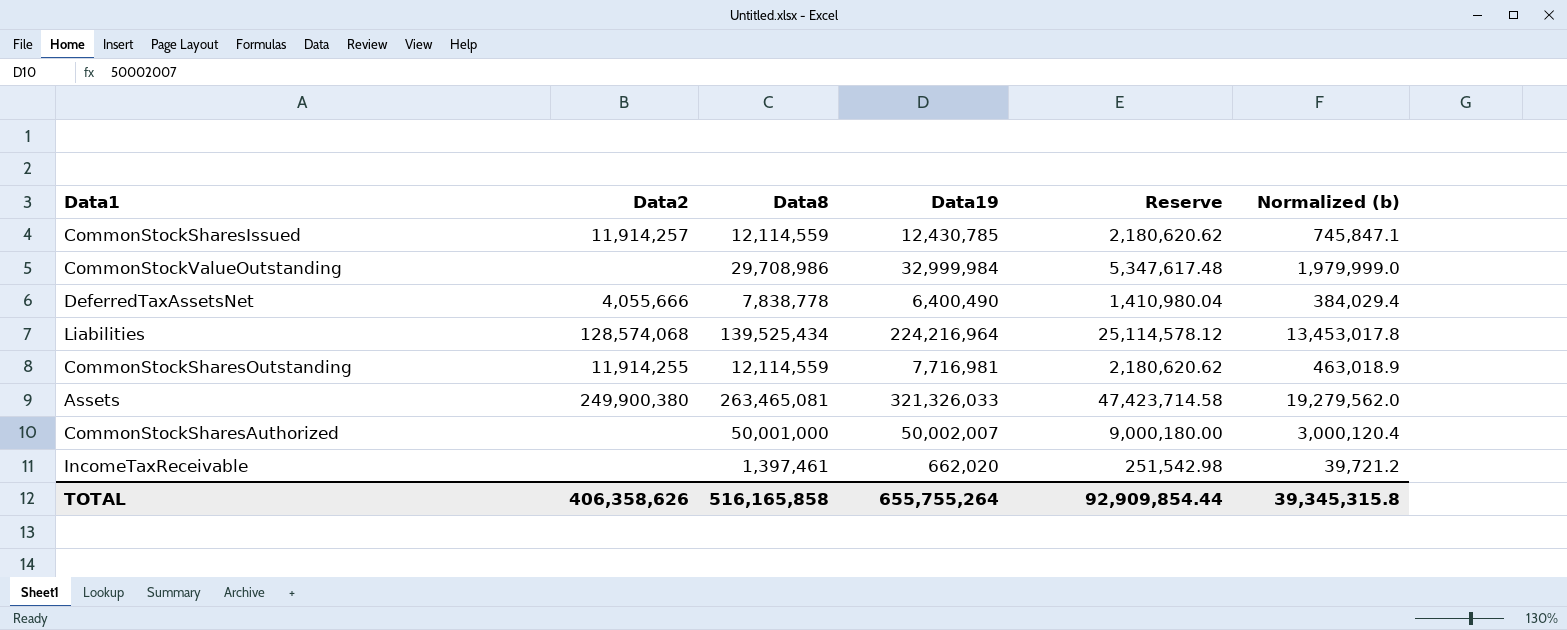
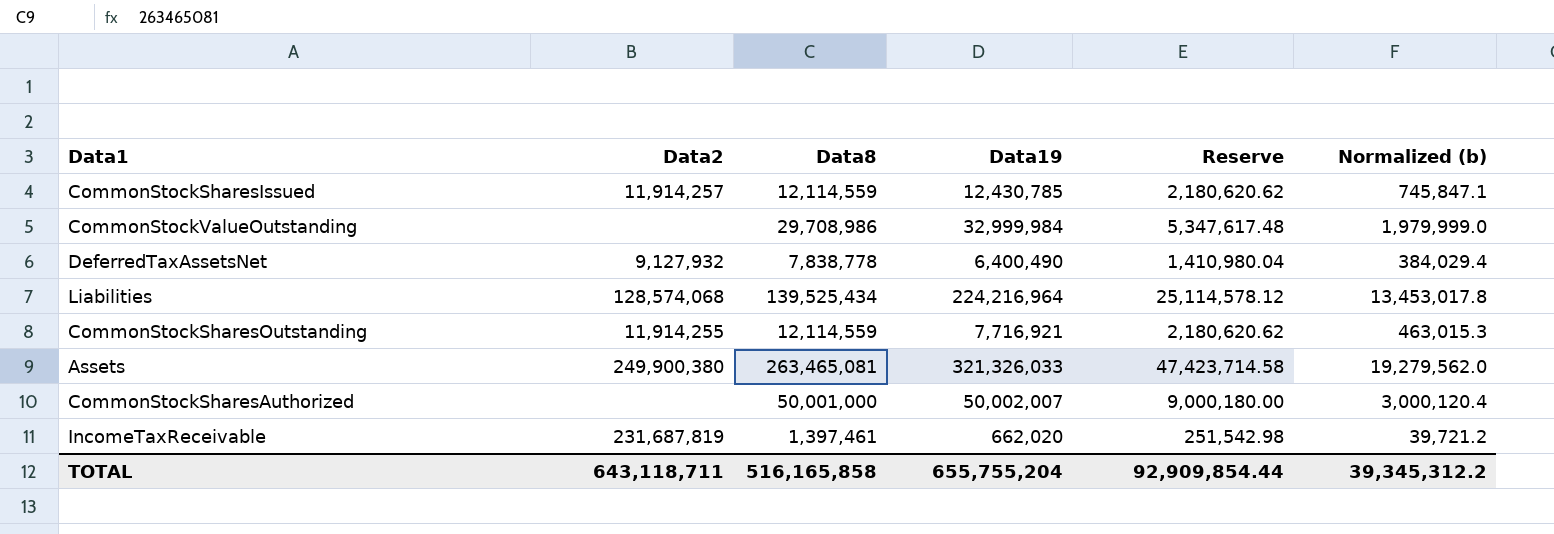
DeferredTaxAssetsNet | Data2: 4,055,666 -> 9,127,932
CommonStockSharesOutstanding | Data19: 7,716,981 -> 7,716,921
CommonStockSharesOutstanding | Normalized (b): 463,018.9 -> 463,015.3
IncomeTaxReceivable | Data2: none -> 231,687,819
TOTAL | Data2: 406,358,626 -> 643,118,711
TOTAL | Data19: 655,755,264 -> 655,755,204
TOTAL | Normalized (b): 39,345,315.8 -> 39,345,312.2

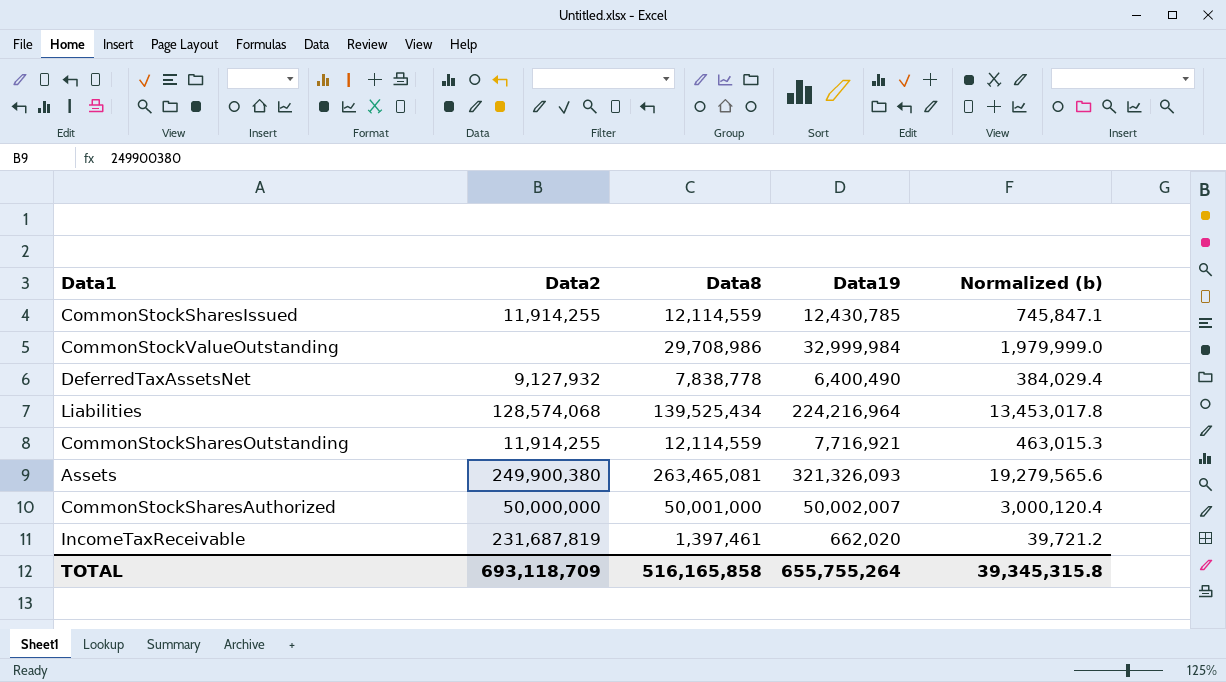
column Reserve | formula: [Data8] * 0.18 -> none
CommonStockSharesIssued | Data2: 11,914,257 -> 11,914,255
Assets | Data19: 321,326,033 -> 321,326,093
Assets | Normalized (b): 19,279,562.0 -> 19,279,565.6
CommonStockSharesAuthorized | Data2: none -> 50,000,000
TOTAL | Data2: 643,118,711 -> 693,118,709
TOTAL | Data19: 655,755,204 -> 655,755,264
TOTAL | Normalized (b): 39,345,312.2 -> 39,345,315.8

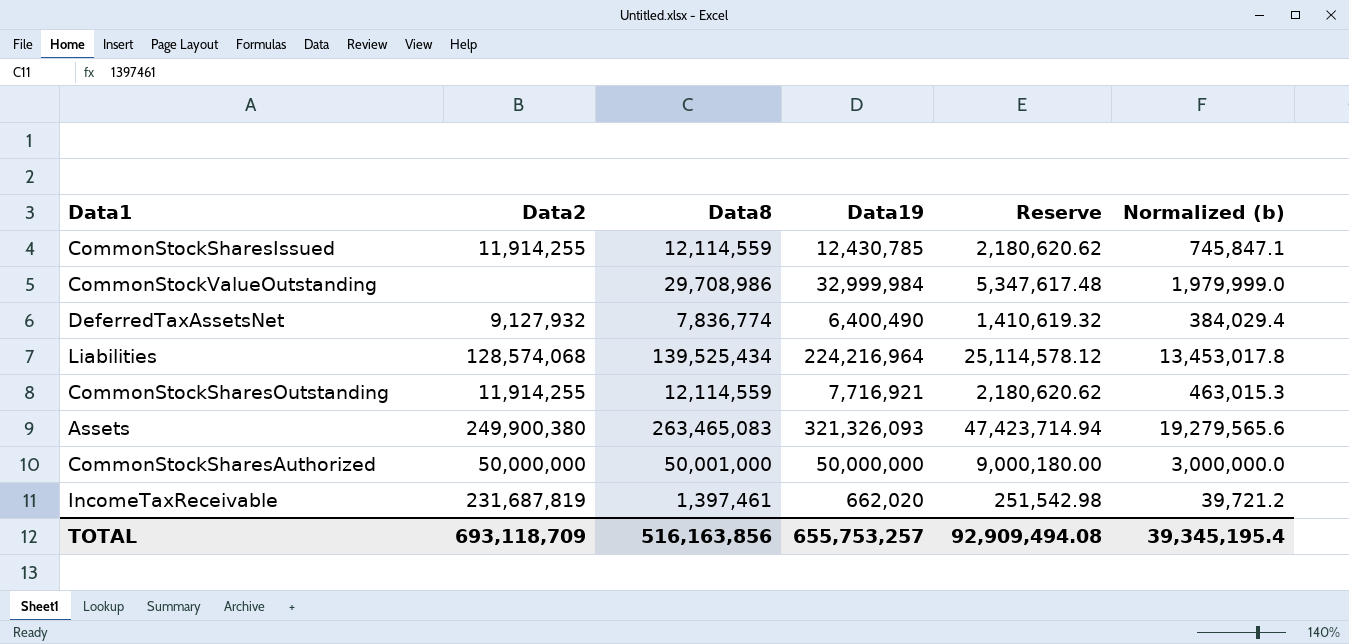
column Reserve | formula: none -> [Data8] * 0.18
DeferredTaxAssetsNet | Data8: 7,838,778 -> 7,836,774
Assets | Data8: 263,465,081 -> 263,465,083
CommonStockSharesAuthorized | Data19: 50,002,007 -> 50,000,000
CommonStockSharesAuthorized | Normalized (b): 3,000,120.4 -> 3,000,000.0
TOTAL | Data8: 516,165,858 -> 516,163,856
TOTAL | Data19: 655,755,264 -> 655,753,257
TOTAL | Normalized (b): 39,345,315.8 -> 39,345,195.4

